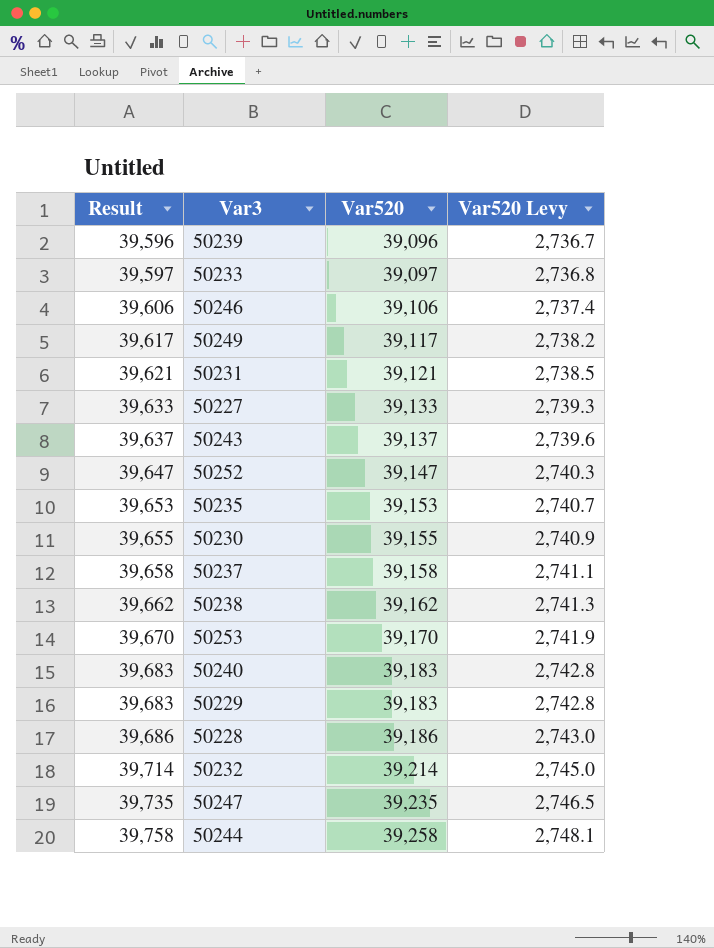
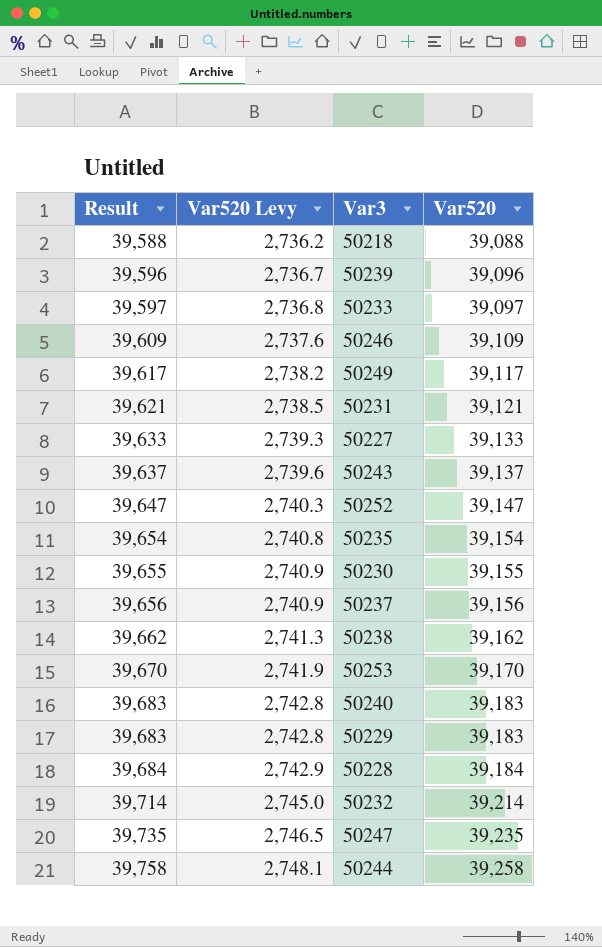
column Var520 Levy | position: 4 -> 2
row 50218: none -> 39,588 | 2,736.2 | 39,088
50246 | Result: 39,606 -> 39,609
50246 | Var520 Levy: 2,737.4 -> 2,737.6
50246 | Var520: 39,106 -> 39,109
50235 | Result: 39,653 -> 39,654
50235 | Var520 Levy: 2,740.7 -> 2,740.8
50235 | Var520: 39,153 -> 39,154
50237 | Result: 39,658 -> 39,656
50237 | Var520 Levy: 2,741.1 -> 2,740.9
50237 | Var520: 39,158 -> 39,156
50228 | Result: 39,686 -> 39,684
50228 | Var520 Levy: 2,743.0 -> 2,742.9
50228 | Var520: 39,186 -> 39,184

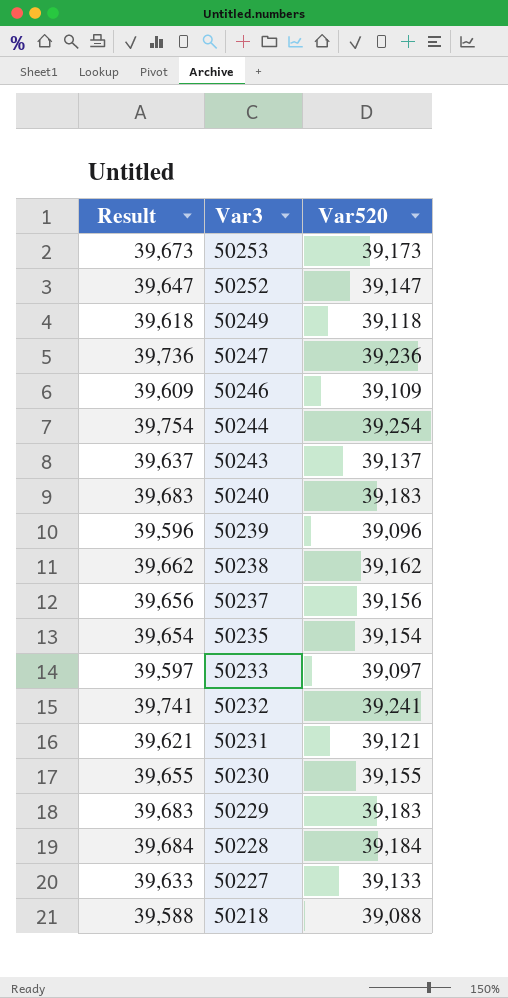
row order: Result ascending -> Var3 descending
column Var520 Levy | formula: [Var520] * 0.07 -> none
50253 | Result: 39,670 -> 39,673
50253 | Var520: 39,170 -> 39,173
50249 | Result: 39,617 -> 39,618
50249 | Var520: 39,117 -> 39,118
50247 | Result: 39,735 -> 39,736
50247 | Var520: 39,235 -> 39,236
50244 | Result: 39,758 -> 39,754
50244 | Var520: 39,258 -> 39,254
50232 | Result: 39,714 -> 39,741
50232 | Var520: 39,214 -> 39,241

